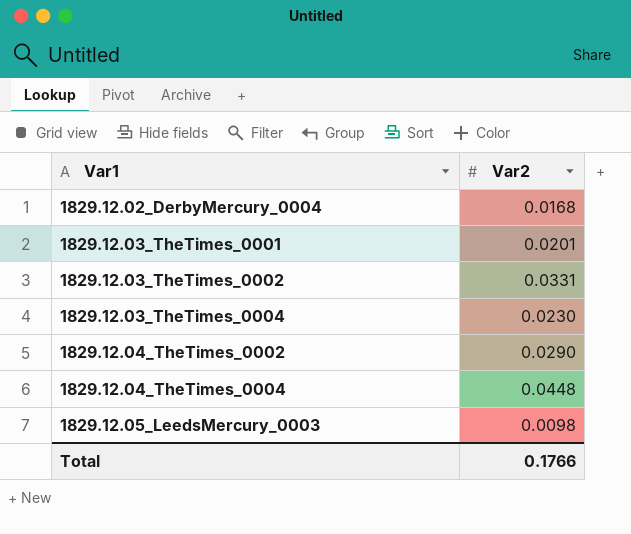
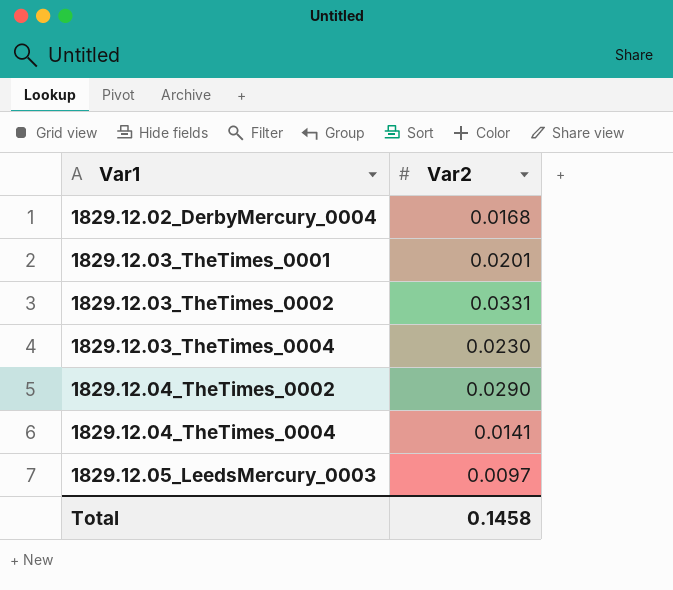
1829.12.04_TheTimes_0004 | Var2: 0.0448 -> 0.0141
1829.12.05_LeedsMercury_0003 | Var2: 0.0098 -> 0.0097
Total | Var2: 0.1766 -> 0.1458

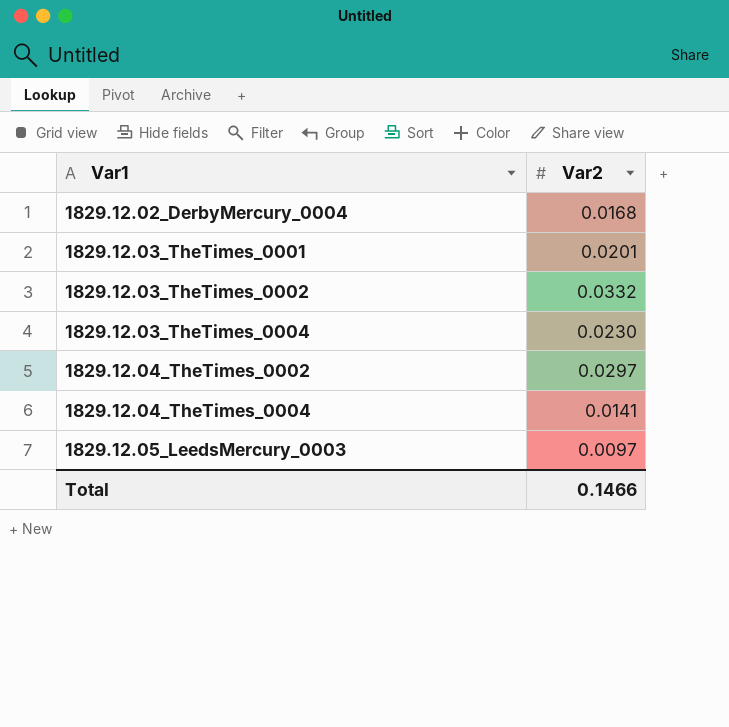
1829.12.03_TheTimes_0002 | Var2: 0.0331 -> 0.0332
1829.12.04_TheTimes_0002 | Var2: 0.0290 -> 0.0297
Total | Var2: 0.1458 -> 0.1466

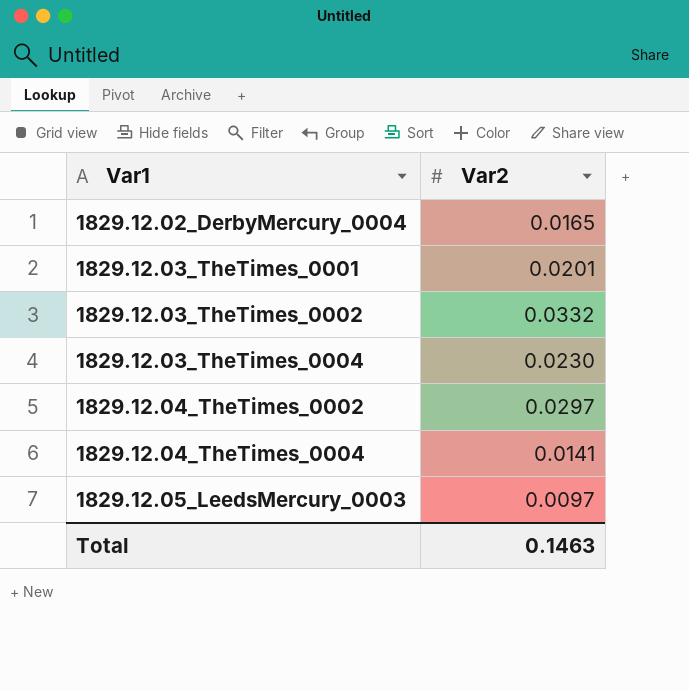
1829.12.02_DerbyMercury_0004 | Var2: 0.0168 -> 0.0165
Total | Var2: 0.1466 -> 0.1463

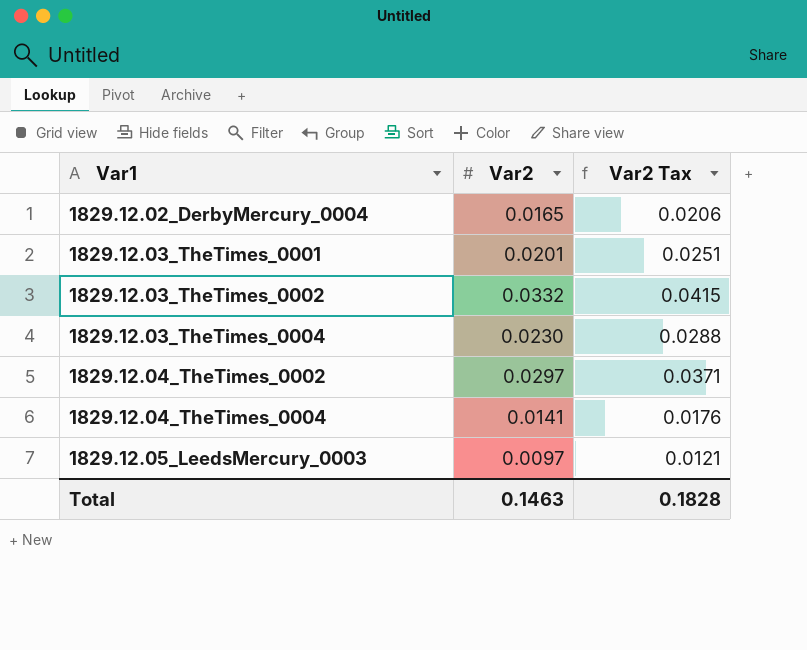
column Var2 Tax | formula: none -> [Var2] * 1.25

